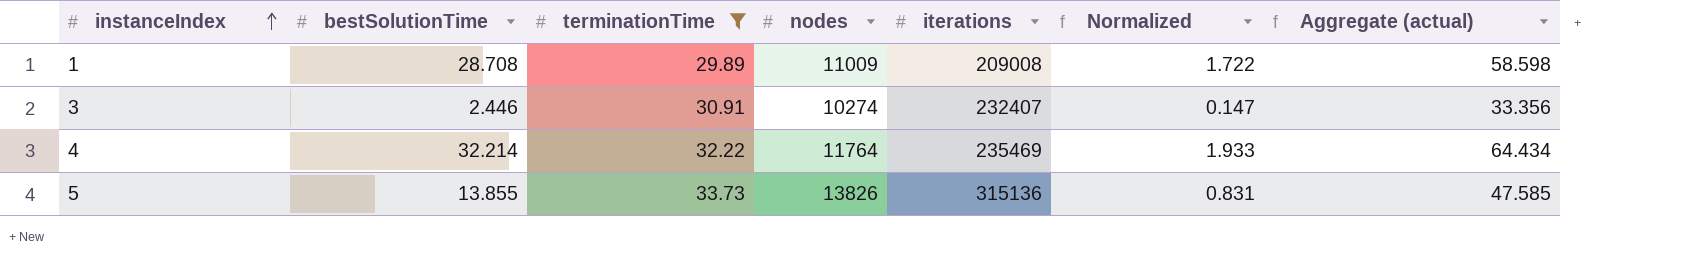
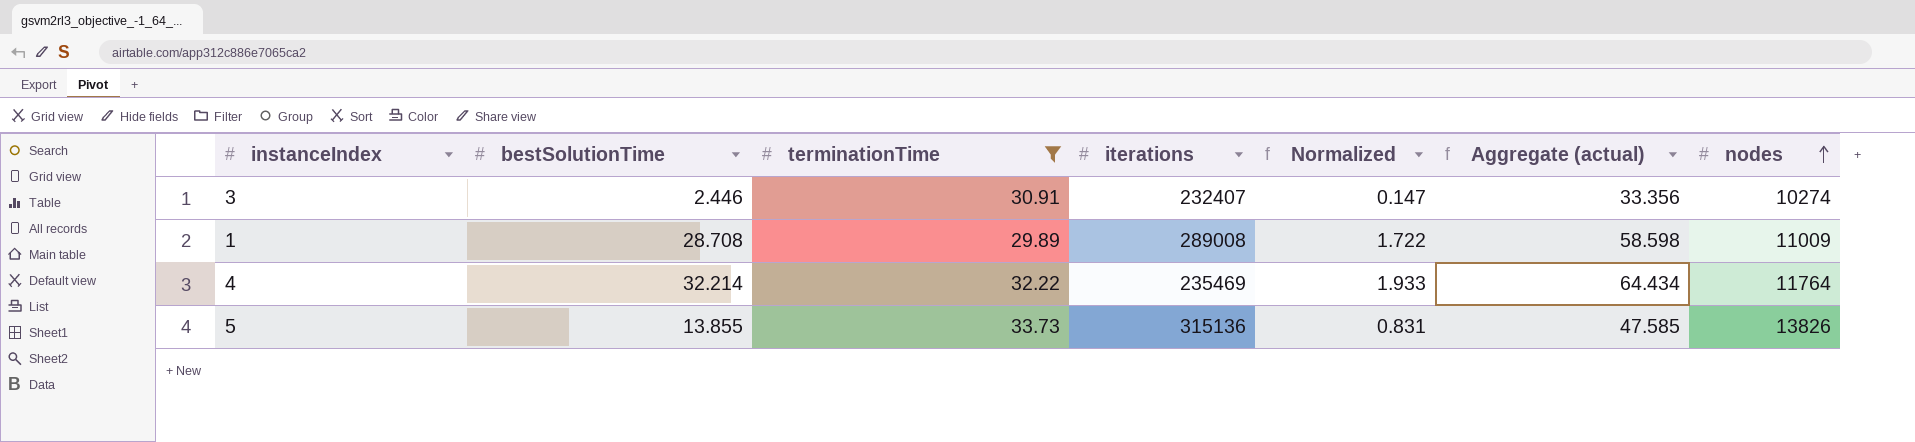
row order: instanceIndex ascending -> nodes ascending
column nodes | position: 4 -> 7
1 | iterations: 209008 -> 289008

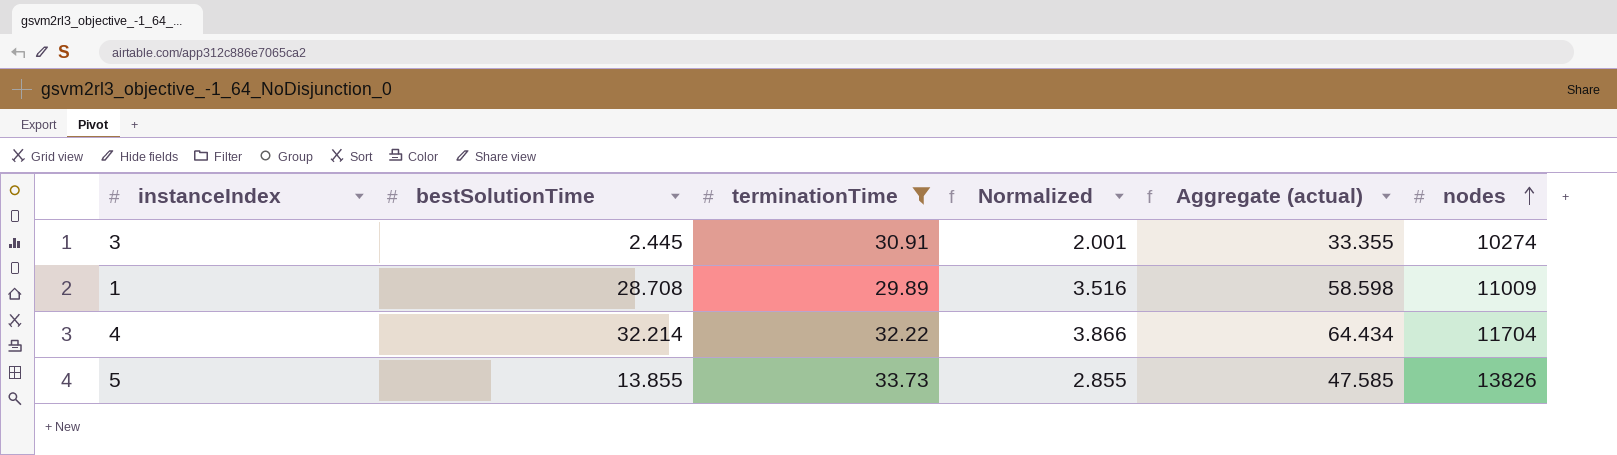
column iterations | position: 4 -> none
column Normalized | formula: [bestSolutionTime] * 0.06 -> [Aggregate (actual)] * 0.06
3 | bestSolutionTime: 2.446 -> 2.445
3 | Aggregate (actual): 33.356 -> 33.355
4 | nodes: 11764 -> 11704

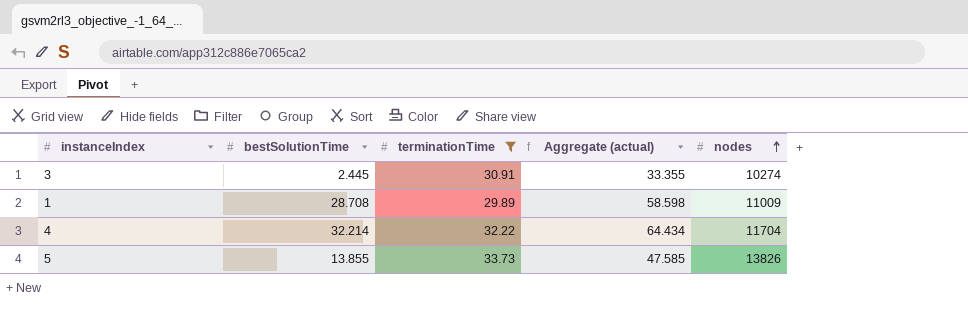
column Normalized | formula: [Aggregate (actual)] * 0.06 -> none

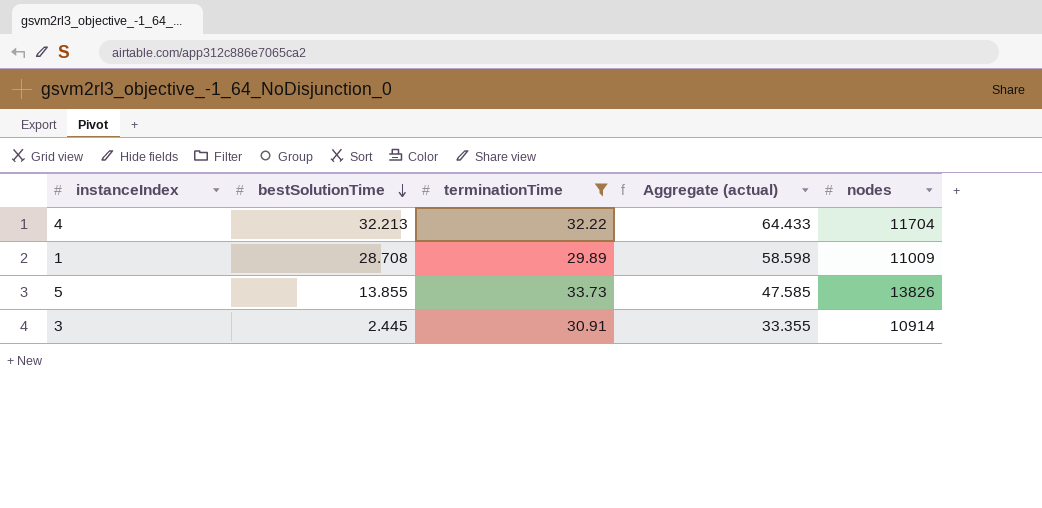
row order: nodes ascending -> bestSolutionTime descending
4 | bestSolutionTime: 32.214 -> 32.213
4 | Aggregate (actual): 64.434 -> 64.433
3 | nodes: 10274 -> 10914

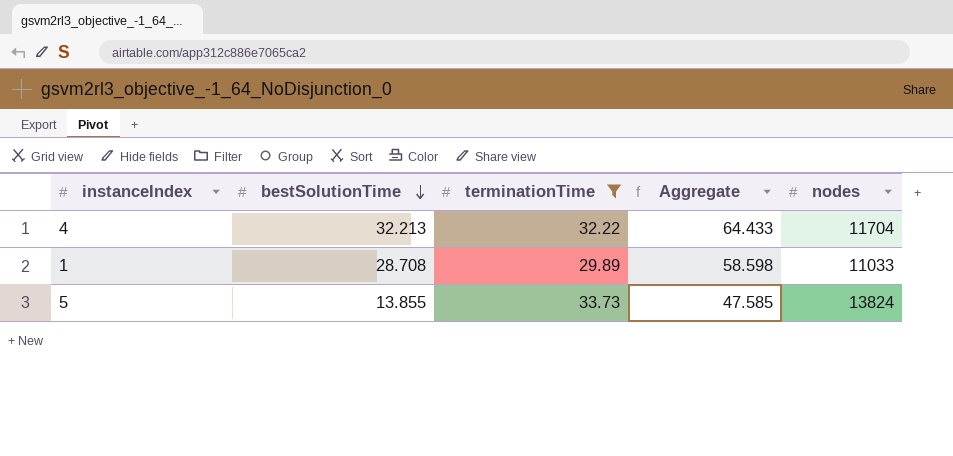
column name: Aggregate (actual) -> Aggregate
row 3: 2.445 | 30.91 | 33.355 | 10914 -> none
1 | nodes: 11009 -> 11033
5 | nodes: 13826 -> 13824

